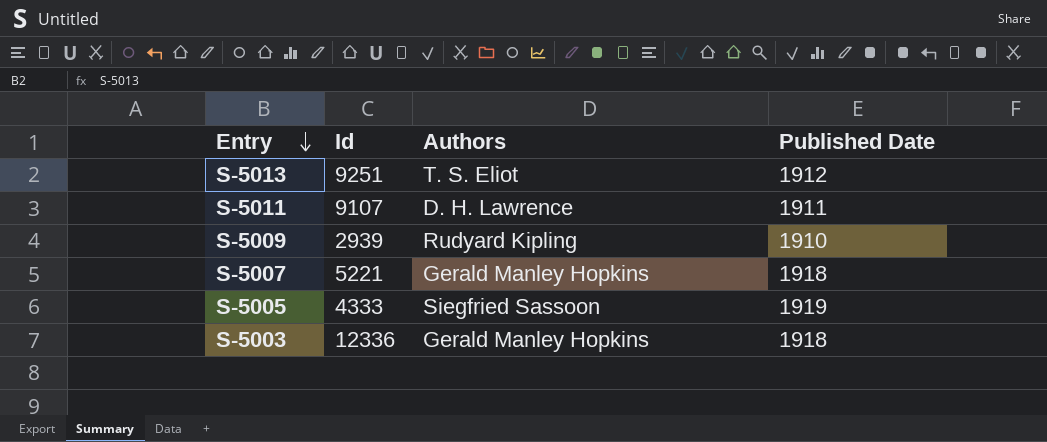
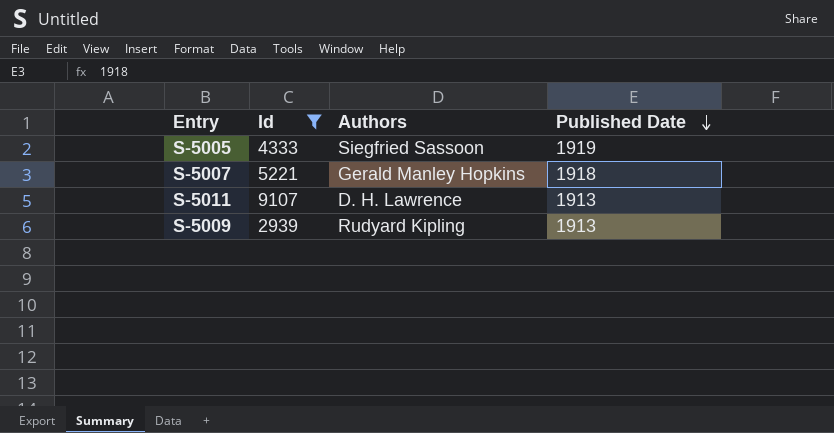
filter: none -> Id <= 9107
row order: Entry descending -> Published Date descending
S-5011 | Published Date: 1911 -> 1913
S-5009 | Published Date: 1910 -> 1913

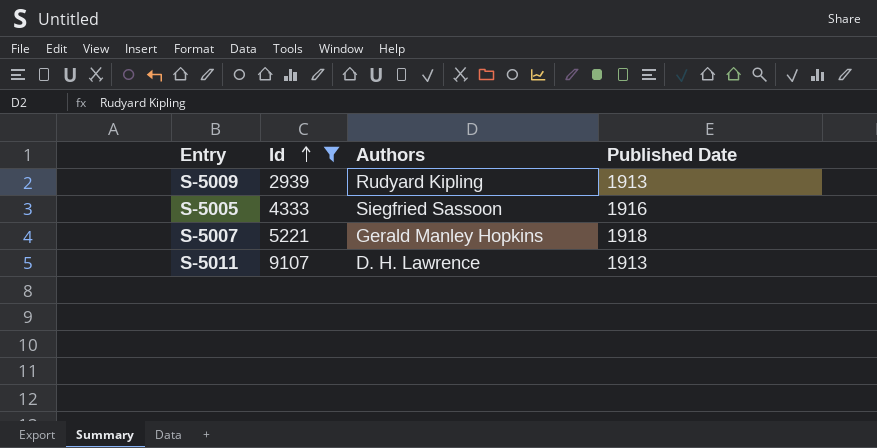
row order: Published Date descending -> Id ascending
S-5005 | Published Date: 1919 -> 1916

